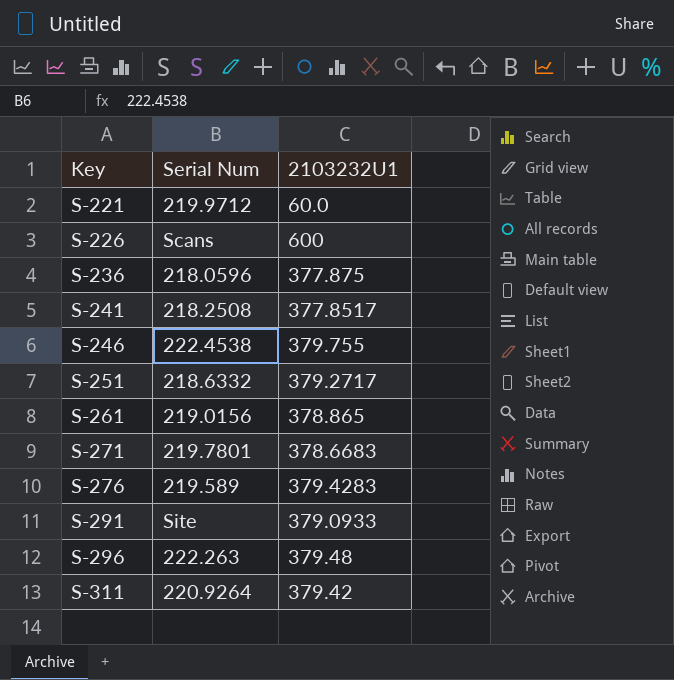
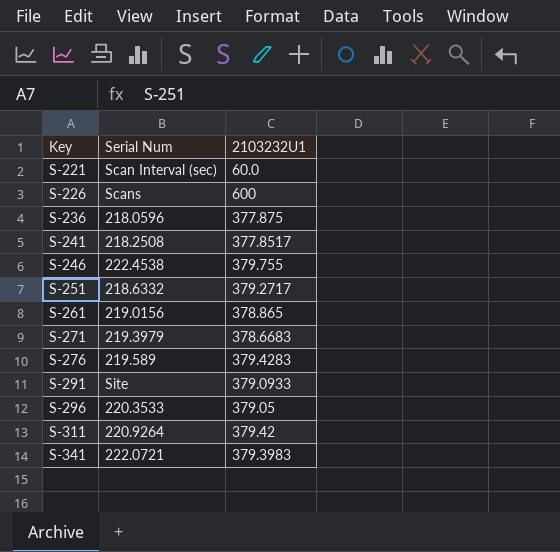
S-221 | Serial Num: 219.9712 -> Scan Interval (sec)
S-271 | Serial Num: 219.7801 -> 219.3979
S-296 | Serial Num: 222.263 -> 220.3533
S-296 | 2103232U1: 379.48 -> 379.05
row S-341: none -> 222.0721 | 379.3983

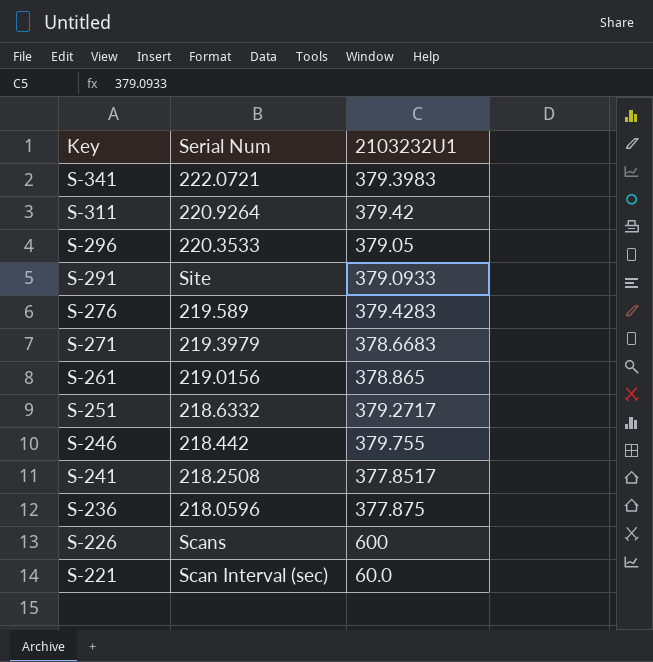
row order: Key ascending -> Key descending
S-246 | Serial Num: 222.4538 -> 218.442

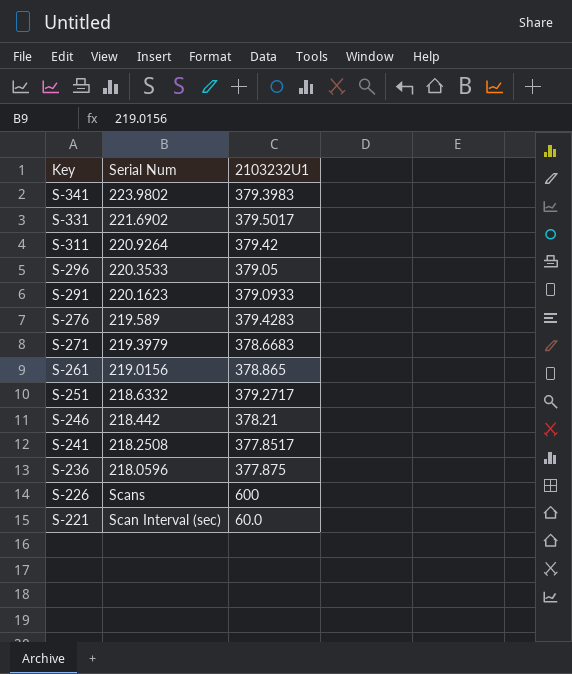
S-341 | Serial Num: 222.0721 -> 223.9802
row S-331: none -> 221.6902 | 379.5017
S-291 | Serial Num: Site -> 220.1623
S-246 | 2103232U1: 379.755 -> 378.21

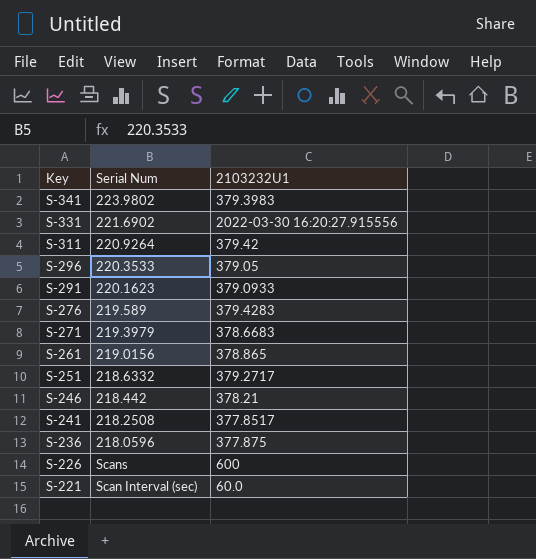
S-331 | 2103232U1: 379.5017 -> 2022-03-30 16:20:27.915556

